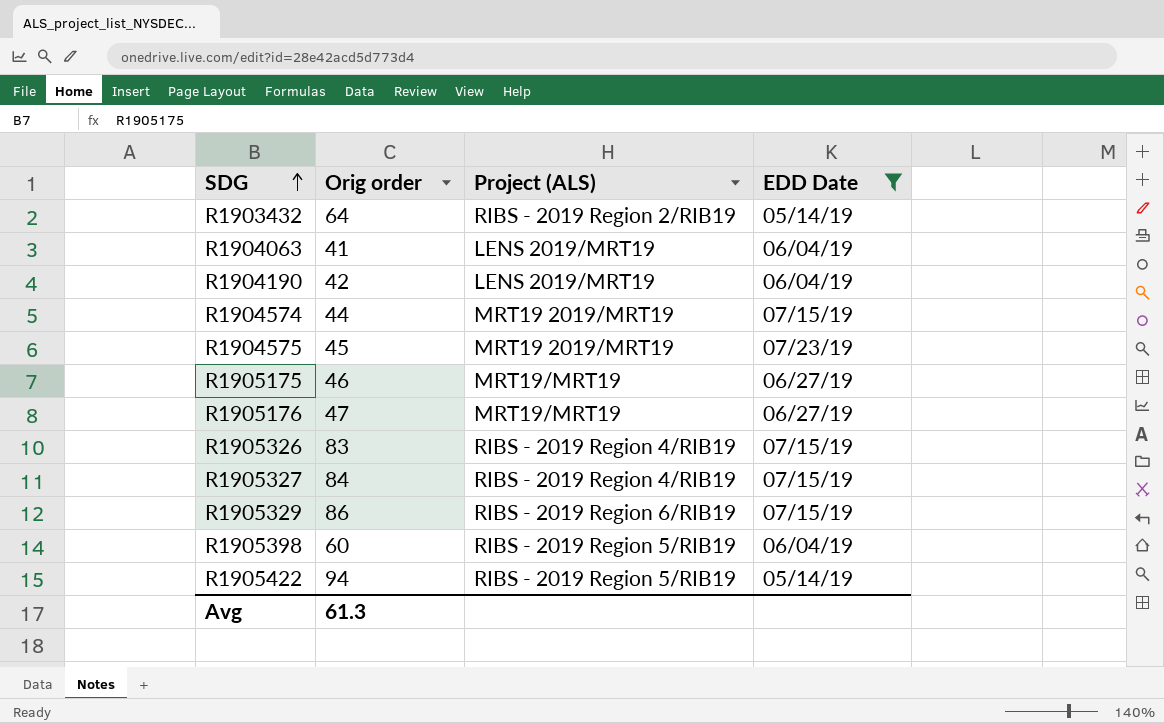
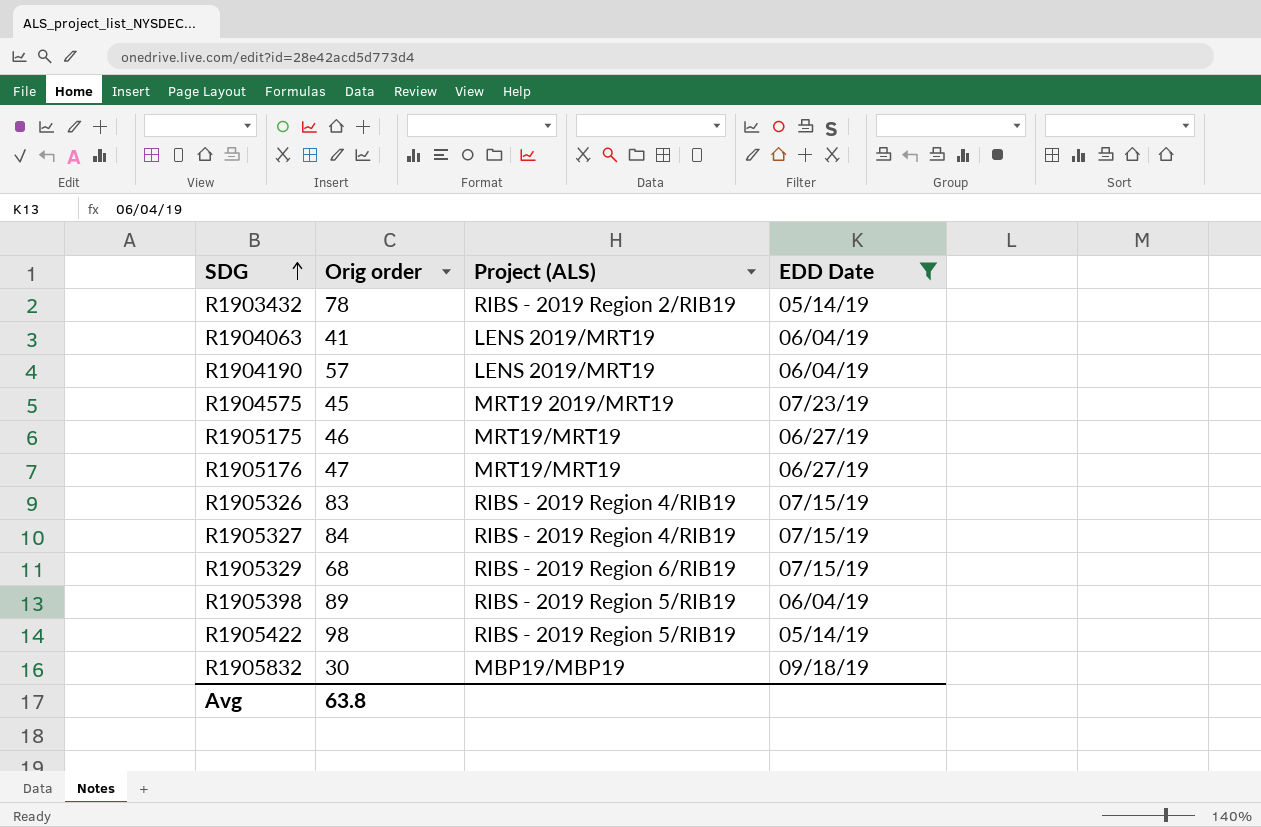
row R1904574: 44 | MRT19 2019/MRT19 | 07/15/19 -> none
R1903432 | Orig order: 64 -> 78
R1904190 | Orig order: 42 -> 57
R1905329 | Orig order: 86 -> 68
R1905398 | Orig order: 60 -> 89
R1905422 | Orig order: 94 -> 98
row R1905832: none -> 30 | MBP19/MBP19 | 09/18/19
Avg | Orig order: 61.3 -> 63.8

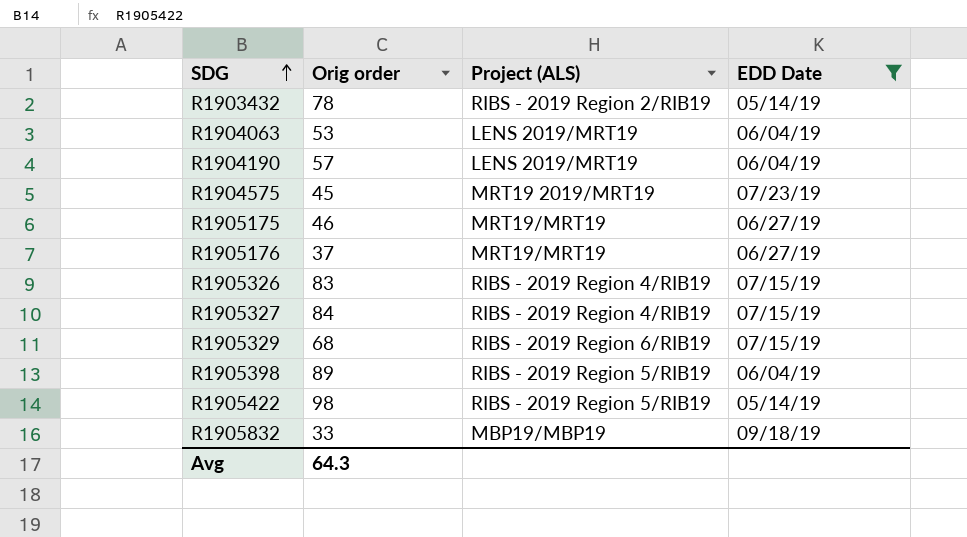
R1904063 | Orig order: 41 -> 53
R1905176 | Orig order: 47 -> 37
R1905832 | Orig order: 30 -> 33
Avg | Orig order: 63.8 -> 64.3

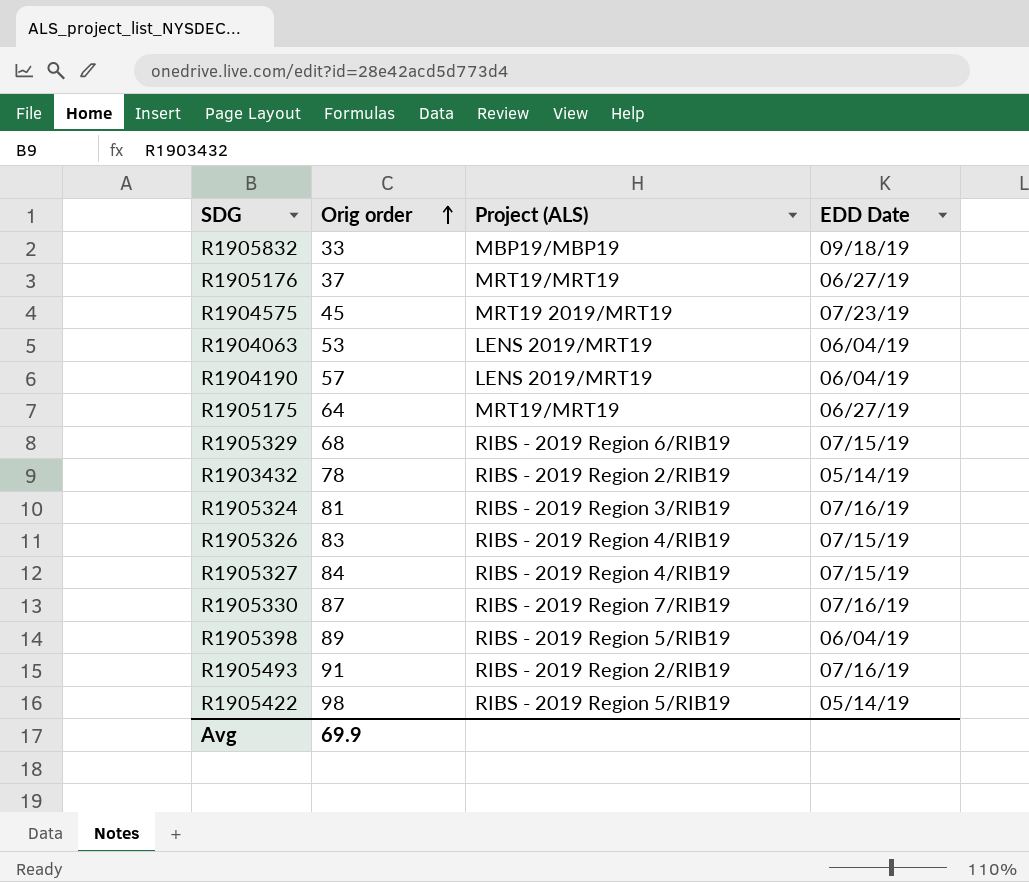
filter: EDD Date != 07/16/19 -> none
row order: SDG ascending -> Orig order ascending
R1905175 | Orig order: 46 -> 64
Avg | Orig order: 64.3 -> 69.9

